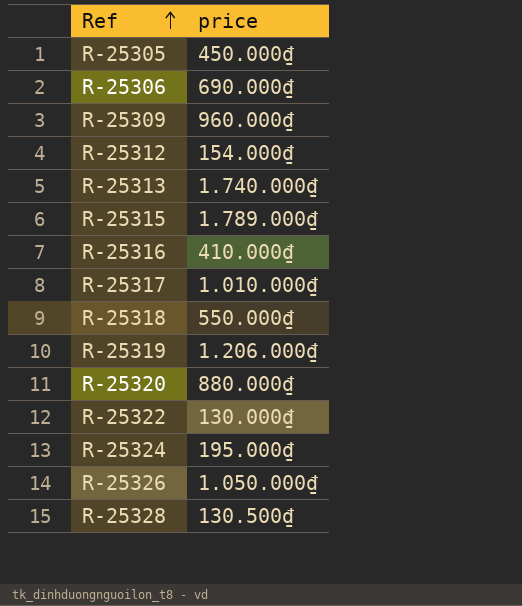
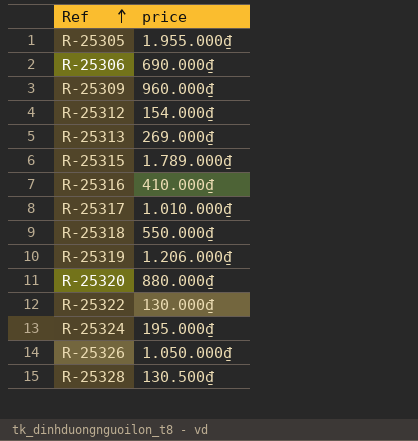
R-25305 | price: 450.000₫ -> 1.955.000₫
R-25313 | price: 1.740.000₫ -> 269.000₫

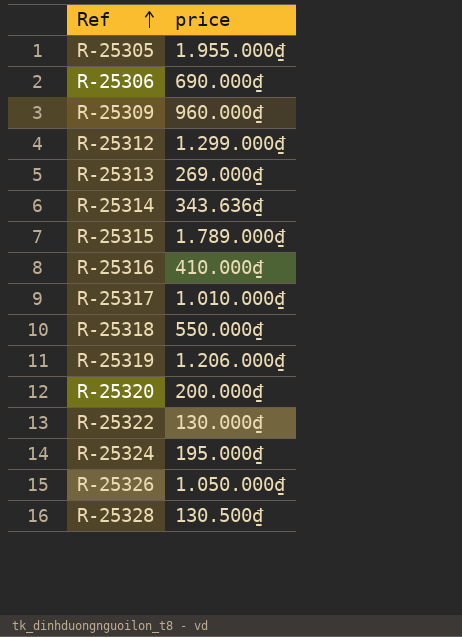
R-25312 | price: 154.000₫ -> 1.299.000₫
row R-25314: none -> 343.636₫
R-25320 | price: 880.000₫ -> 200.000₫

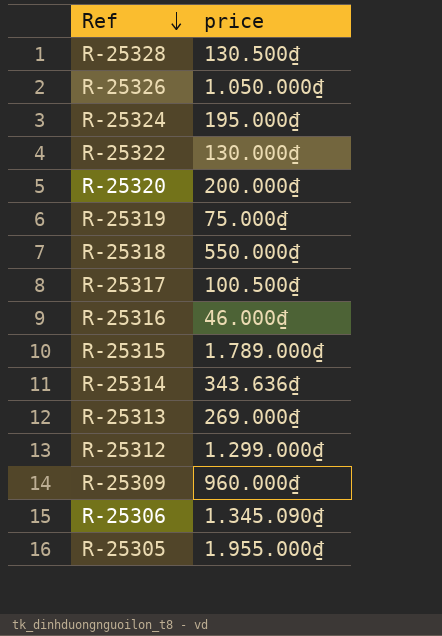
row order: Ref ascending -> Ref descending
R-25319 | price: 1.206.000₫ -> 75.000₫
R-25317 | price: 1.010.000₫ -> 100.500₫
R-25316 | price: 410.000₫ -> 46.000₫
R-25306 | price: 690.000₫ -> 1.345.090₫

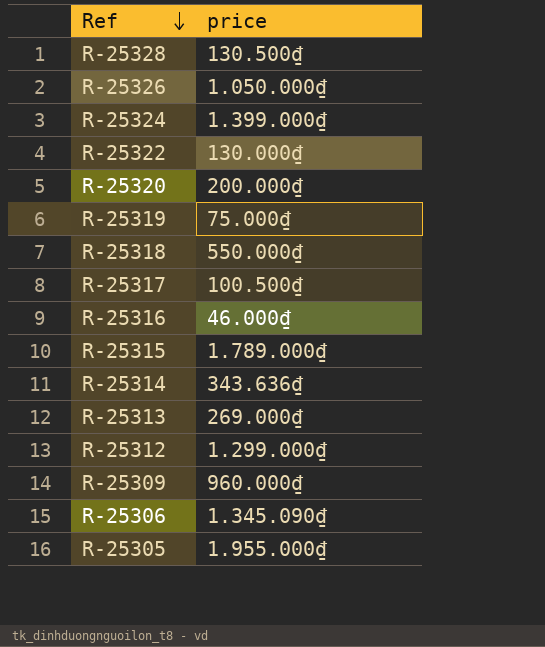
R-25324 | price: 195.000₫ -> 1.399.000₫

